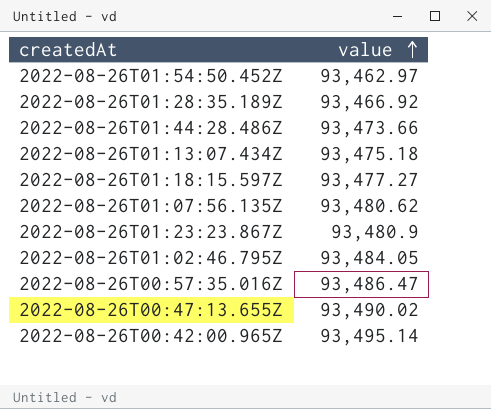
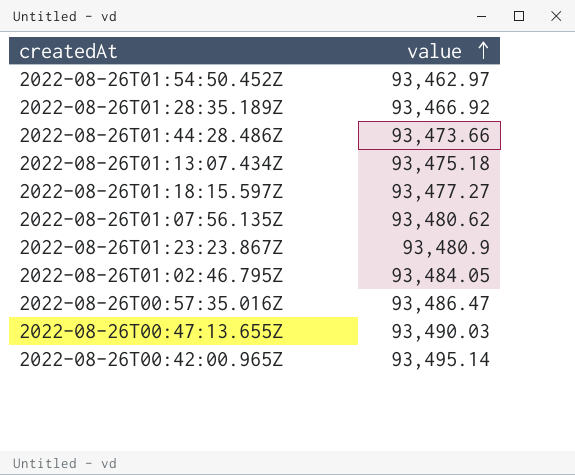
2022-08-26T00:47:13.655Z | value: 93,490.02 -> 93,490.03

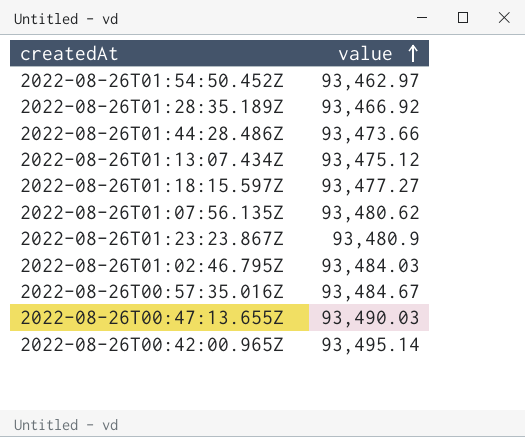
2022-08-26T01:13:07.434Z | value: 93,475.18 -> 93,475.12
2022-08-26T01:02:46.795Z | value: 93,484.05 -> 93,484.03
2022-08-26T00:57:35.016Z | value: 93,486.47 -> 93,484.67

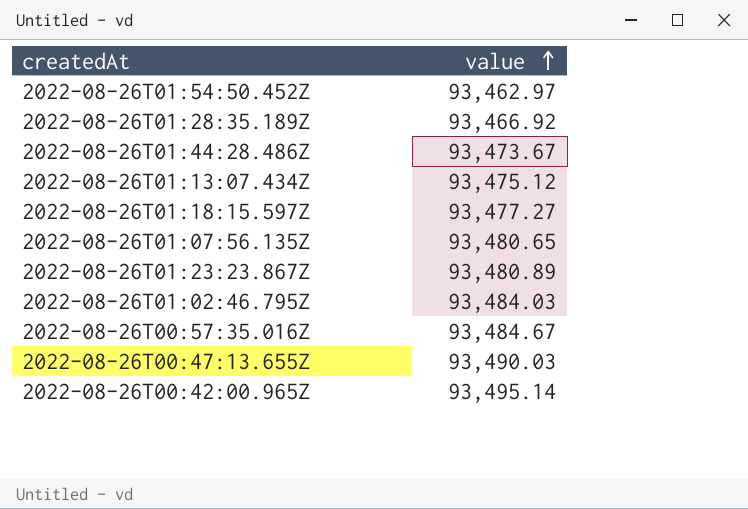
2022-08-26T01:44:28.486Z | value: 93,473.66 -> 93,473.67
2022-08-26T01:07:56.135Z | value: 93,480.62 -> 93,480.65
2022-08-26T01:23:23.867Z | value: 93,480.9 -> 93,480.89

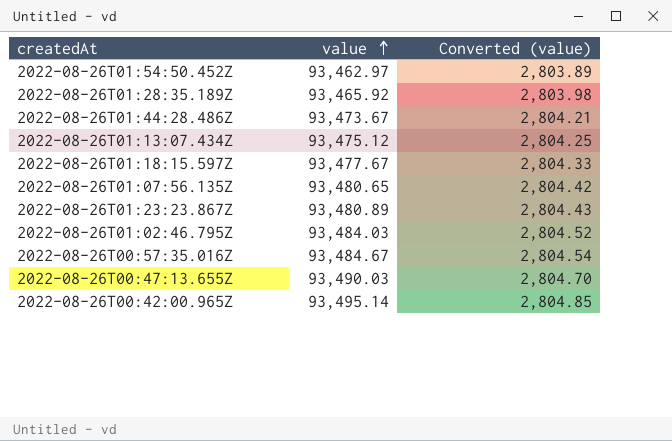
column Converted (value) | formula: none -> [value] * 0.03
2022-08-26T01:28:35.189Z | value: 93,466.92 -> 93,465.92
2022-08-26T01:18:15.597Z | value: 93,477.27 -> 93,477.67

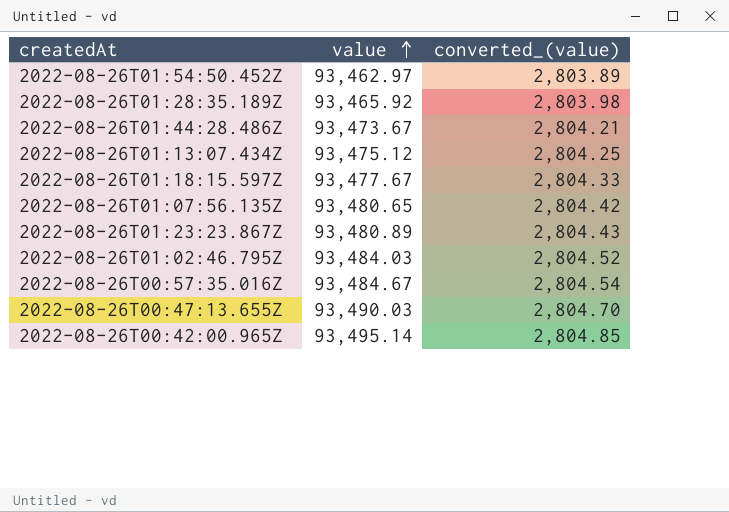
column name: Converted (value) -> converted_(value)

